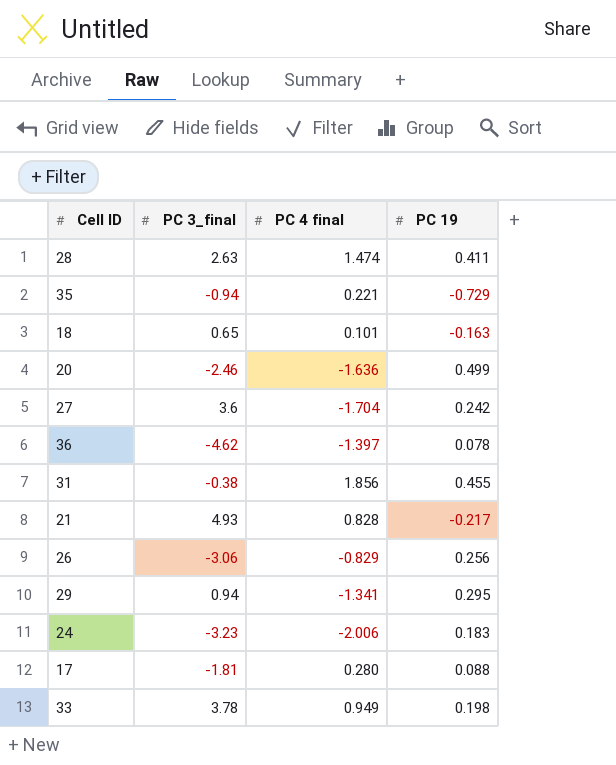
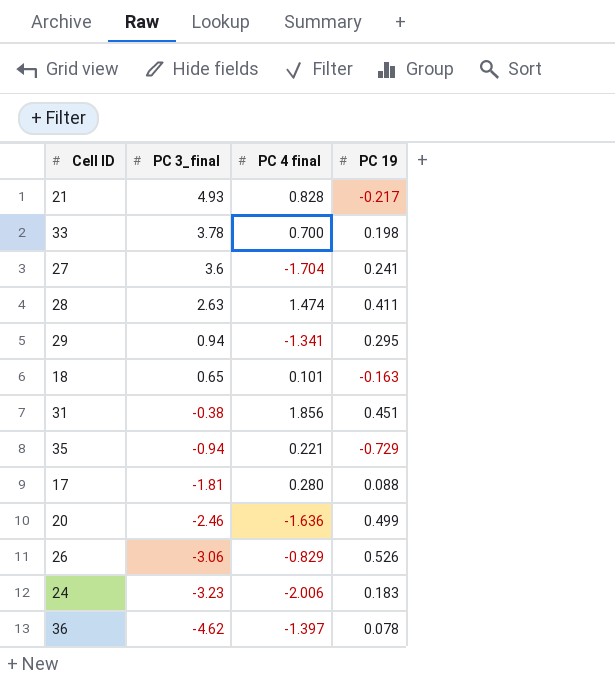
row order: none -> PC 3_final descending
33 | PC 4 final: 0.949 -> 0.700
27 | PC 19: 0.242 -> 0.241
31 | PC 19: 0.455 -> 0.451
26 | PC 19: 0.256 -> 0.526

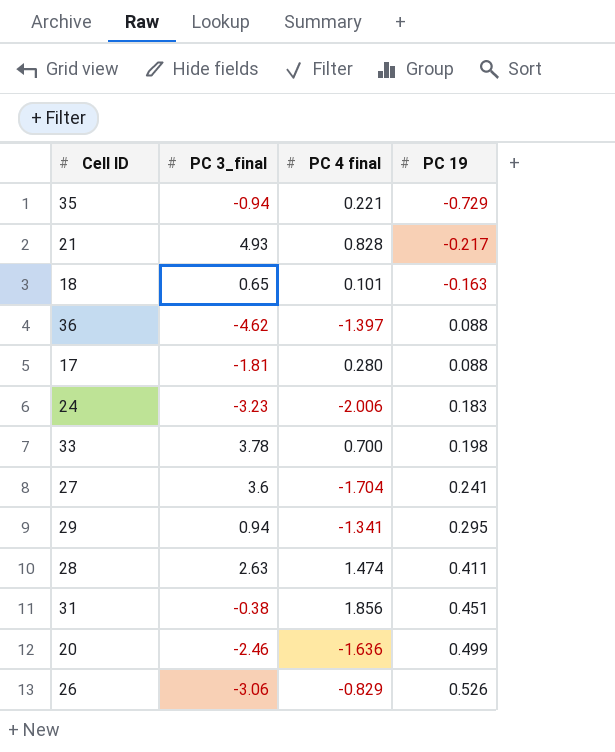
row order: PC 3_final descending -> PC 19 ascending
36 | PC 19: 0.078 -> 0.088

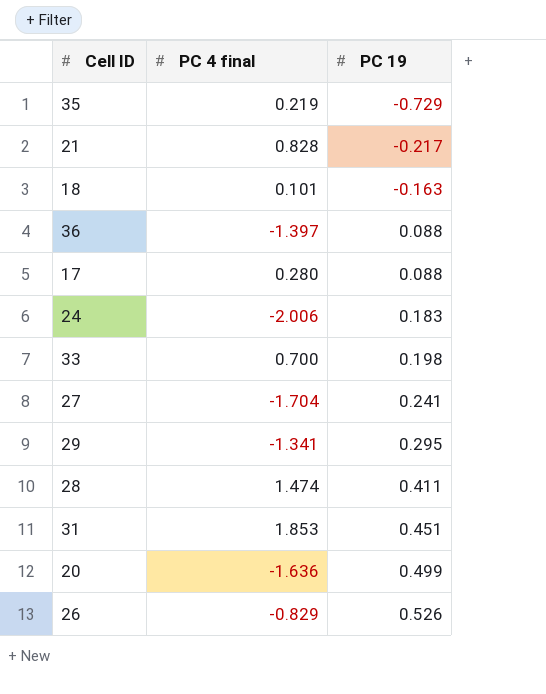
column PC 3_final | position: 2 -> none
35 | PC 4 final: 0.221 -> 0.219
31 | PC 4 final: 1.856 -> 1.853

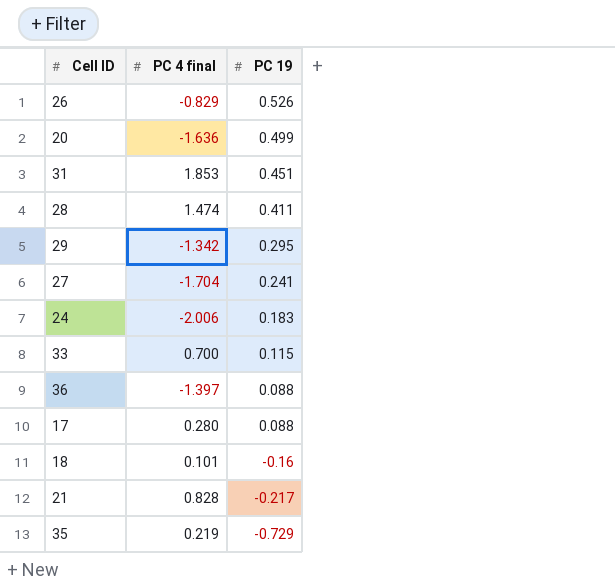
row order: PC 19 ascending -> PC 19 descending
29 | PC 4 final: -1.341 -> -1.342
33 | PC 19: 0.198 -> 0.115
18 | PC 19: -0.163 -> -0.16

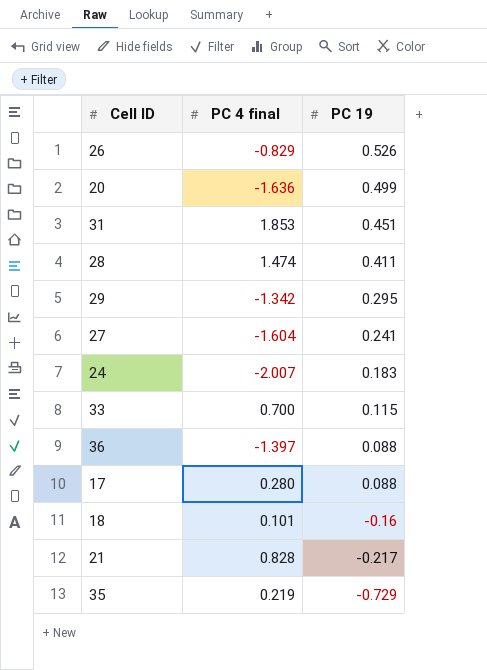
27 | PC 4 final: -1.704 -> -1.604
24 | PC 4 final: -2.006 -> -2.007

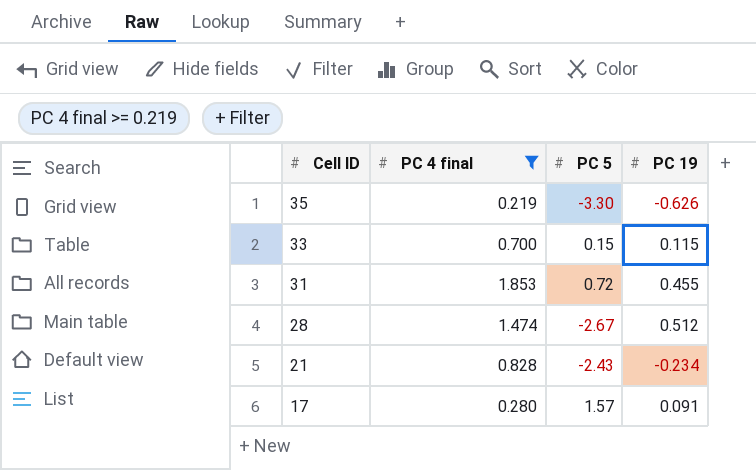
filter: none -> PC 4 final >= 0.219
row order: PC 19 descending -> Cell ID descending
column PC 5 | position: none -> 3
35 | PC 19: -0.729 -> -0.626
31 | PC 19: 0.451 -> 0.455
28 | PC 19: 0.411 -> 0.512
21 | PC 19: -0.217 -> -0.234
17 | PC 19: 0.088 -> 0.091

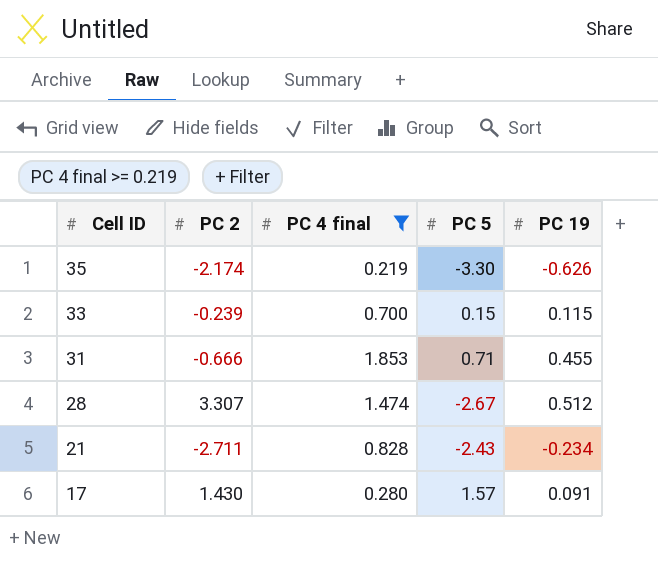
column PC 2 | position: none -> 2
31 | PC 5: 0.72 -> 0.71

